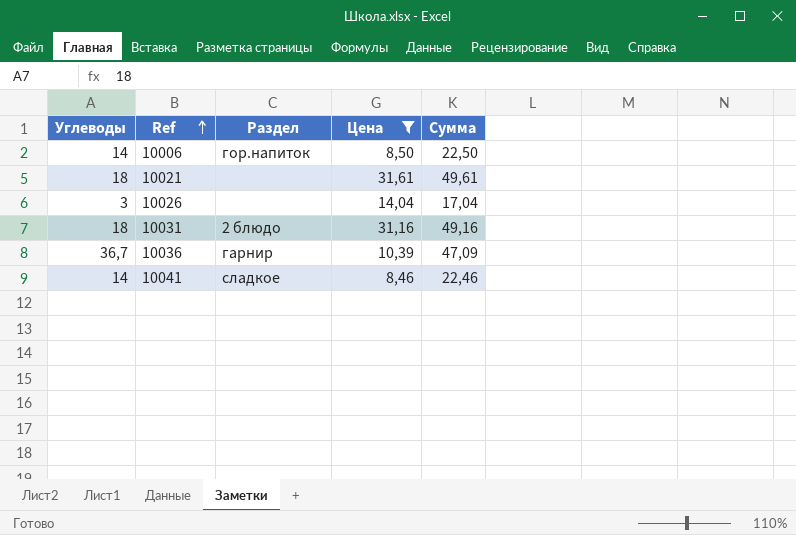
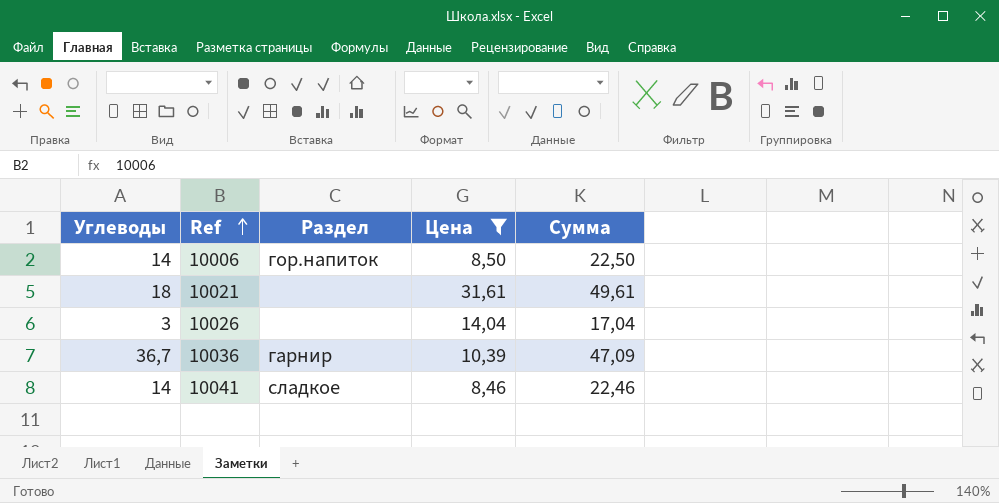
row 10031: 18 | 2 блюдо | 31,16 | 49,16 -> none

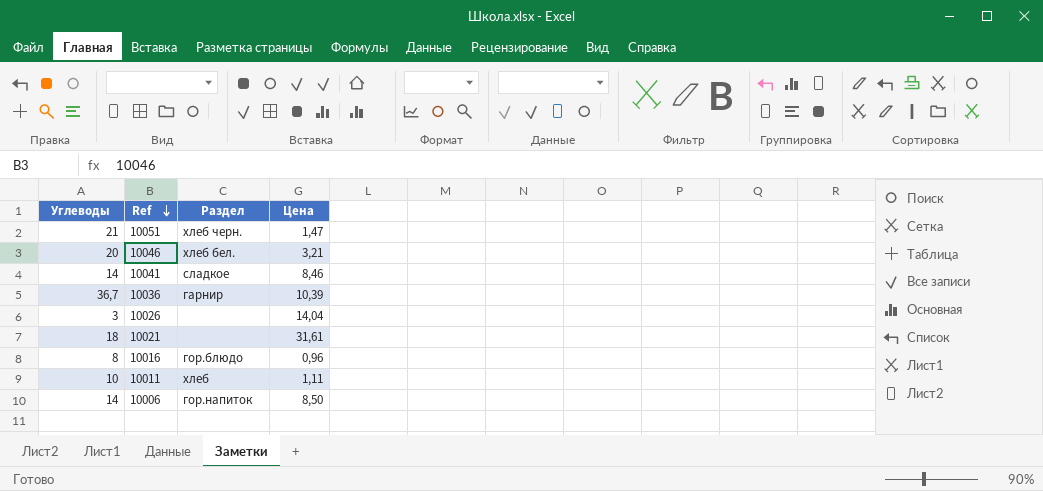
filter: Цена >= 8,46 -> none
row order: Ref ascending -> Ref descending
column Сумма | formula: [Углеводы] + [Цена] -> none

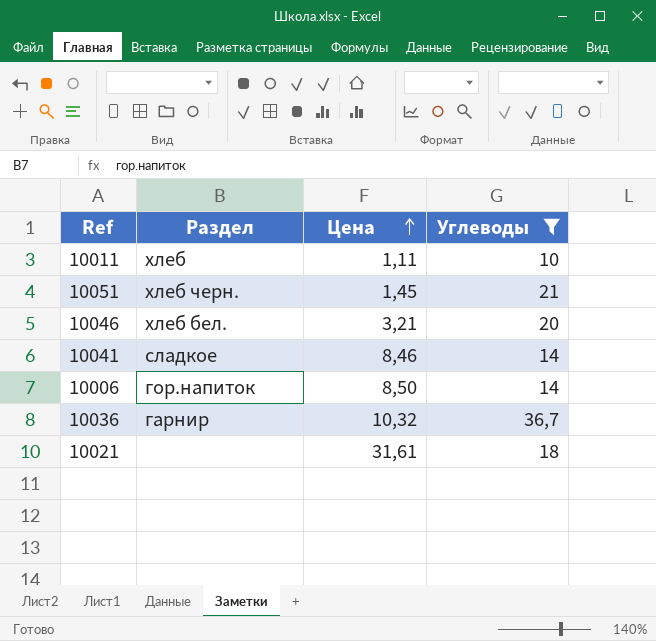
filter: none -> Углеводы >= 10
row order: Ref descending -> Цена ascending
column Углеводы | position: 1 -> 4
10051 | Цена: 1,47 -> 1,45
10036 | Цена: 10,39 -> 10,32

